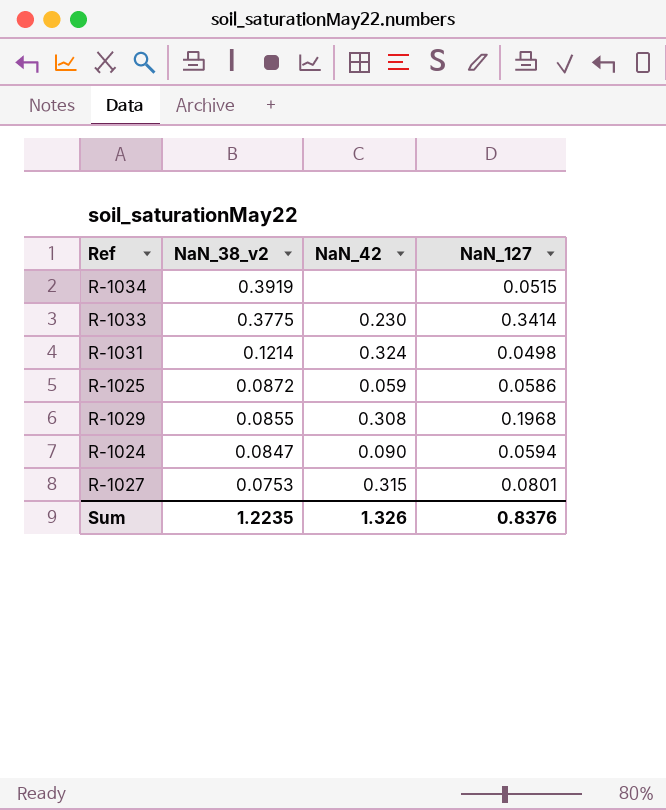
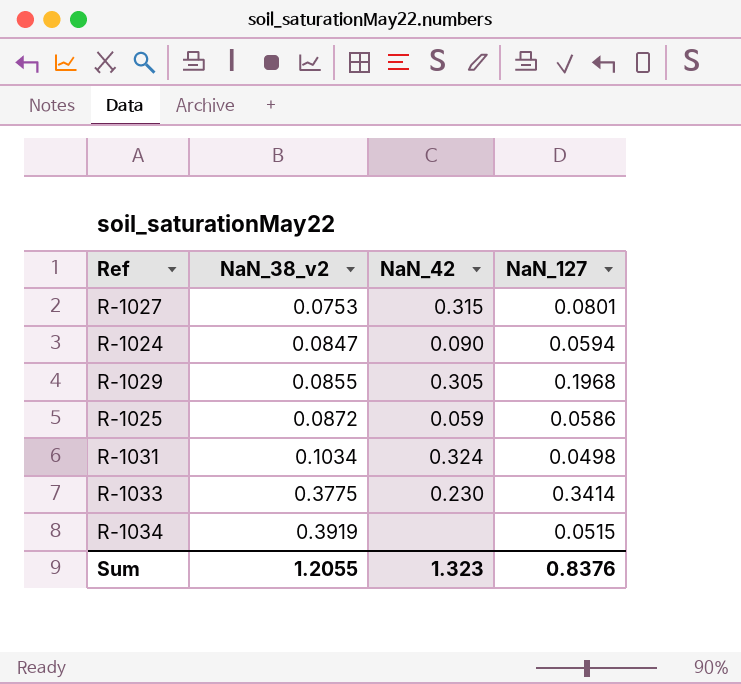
row order: NaN_38_v2 descending -> NaN_38_v2 ascending
R-1029 | NaN_42: 0.308 -> 0.305
R-1031 | NaN_38_v2: 0.1214 -> 0.1034
Sum | NaN_38_v2: 1.2235 -> 1.2055
Sum | NaN_42: 1.326 -> 1.323

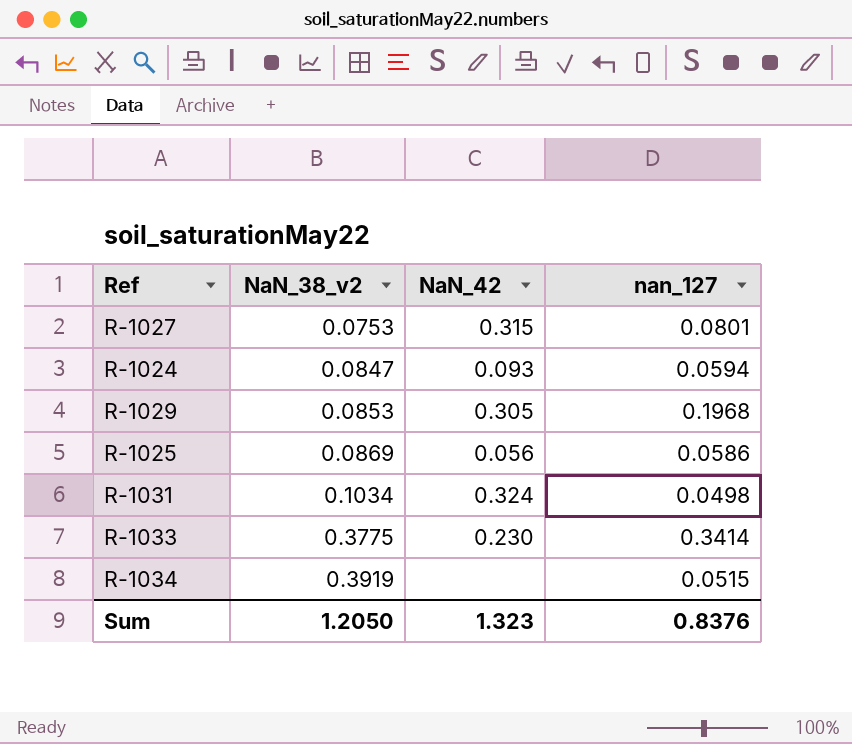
column name: NaN_127 -> nan_127
R-1024 | NaN_42: 0.090 -> 0.093
R-1029 | NaN_38_v2: 0.0855 -> 0.0853
R-1025 | NaN_38_v2: 0.0872 -> 0.0869
R-1025 | NaN_42: 0.059 -> 0.056
Sum | NaN_38_v2: 1.2055 -> 1.2050

